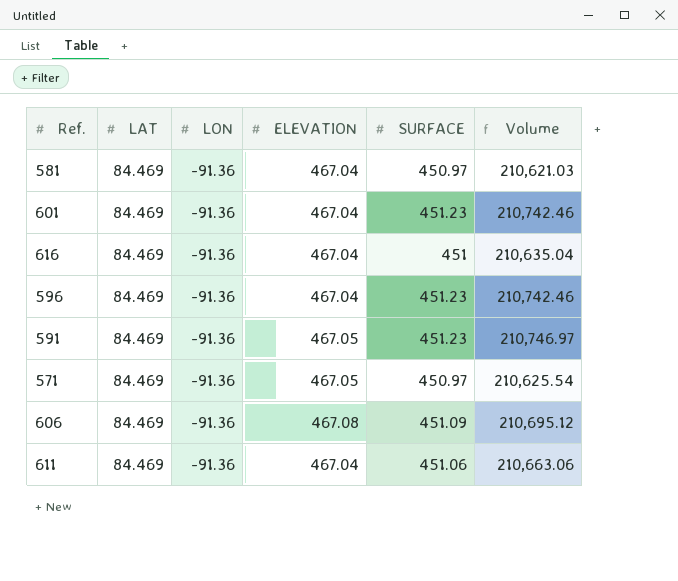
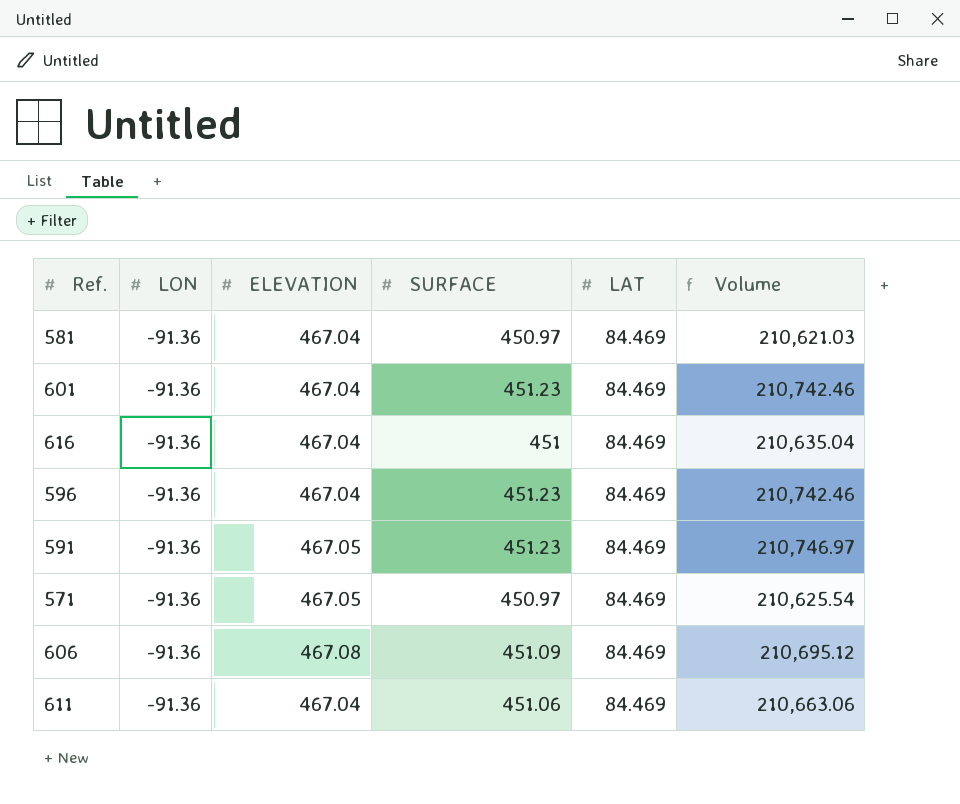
column LAT | position: 2 -> 5

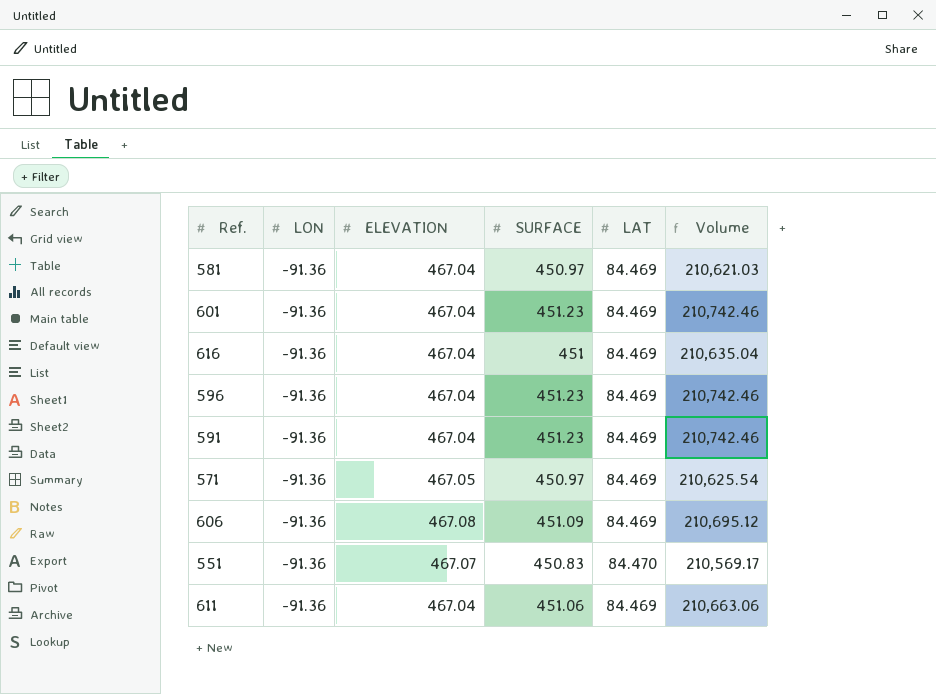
591 | ELEVATION: 467.05 -> 467.04
591 | Volume: 210,746.97 -> 210,742.46
row 551: none -> -91.36 | 467.07 | 450.83 | 84.470 | 210,569.17

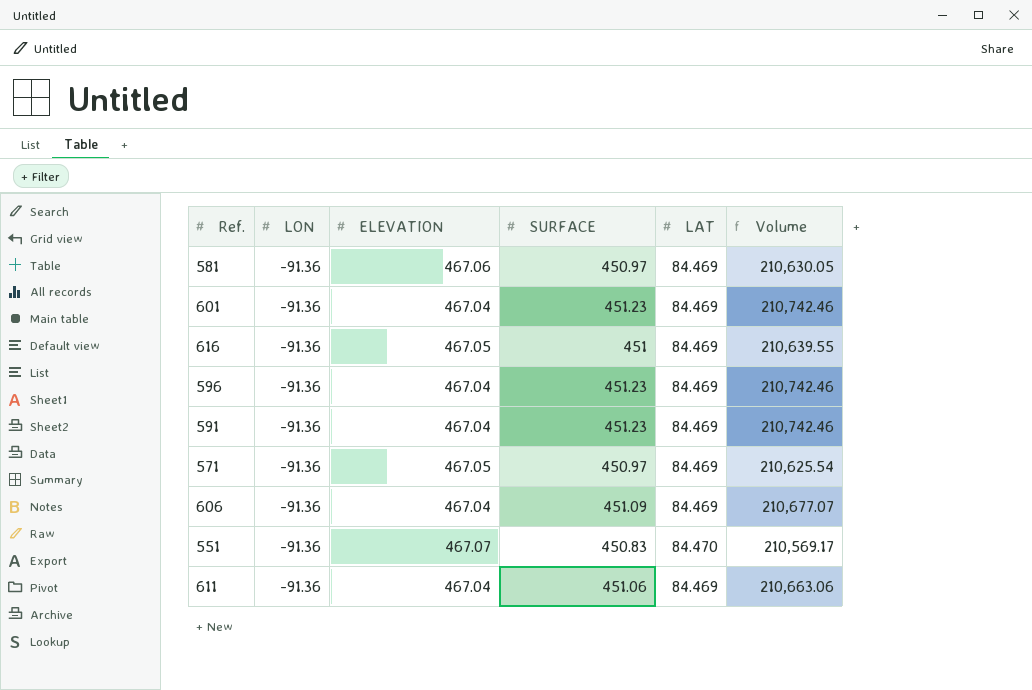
581 | ELEVATION: 467.04 -> 467.06
581 | Volume: 210,621.03 -> 210,630.05
616 | ELEVATION: 467.04 -> 467.05
616 | Volume: 210,635.04 -> 210,639.55
606 | ELEVATION: 467.08 -> 467.04
606 | Volume: 210,695.12 -> 210,677.07

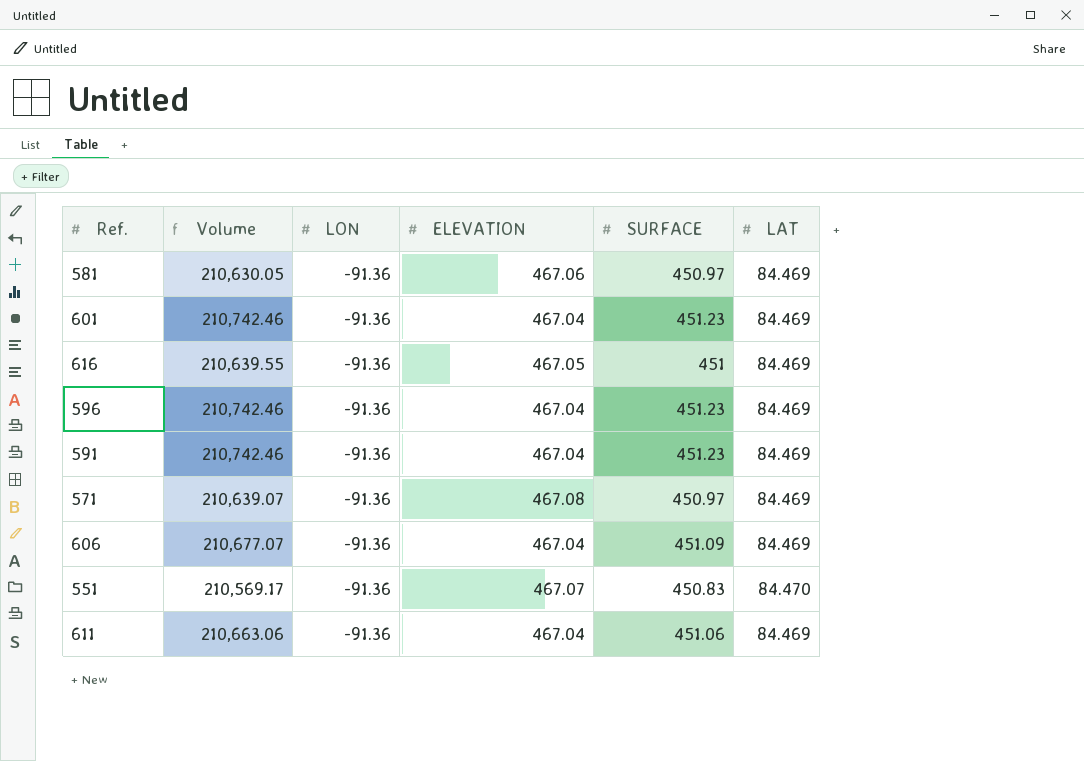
column Volume | position: 6 -> 2
571 | Volume: 210,625.54 -> 210,639.07
571 | ELEVATION: 467.05 -> 467.08

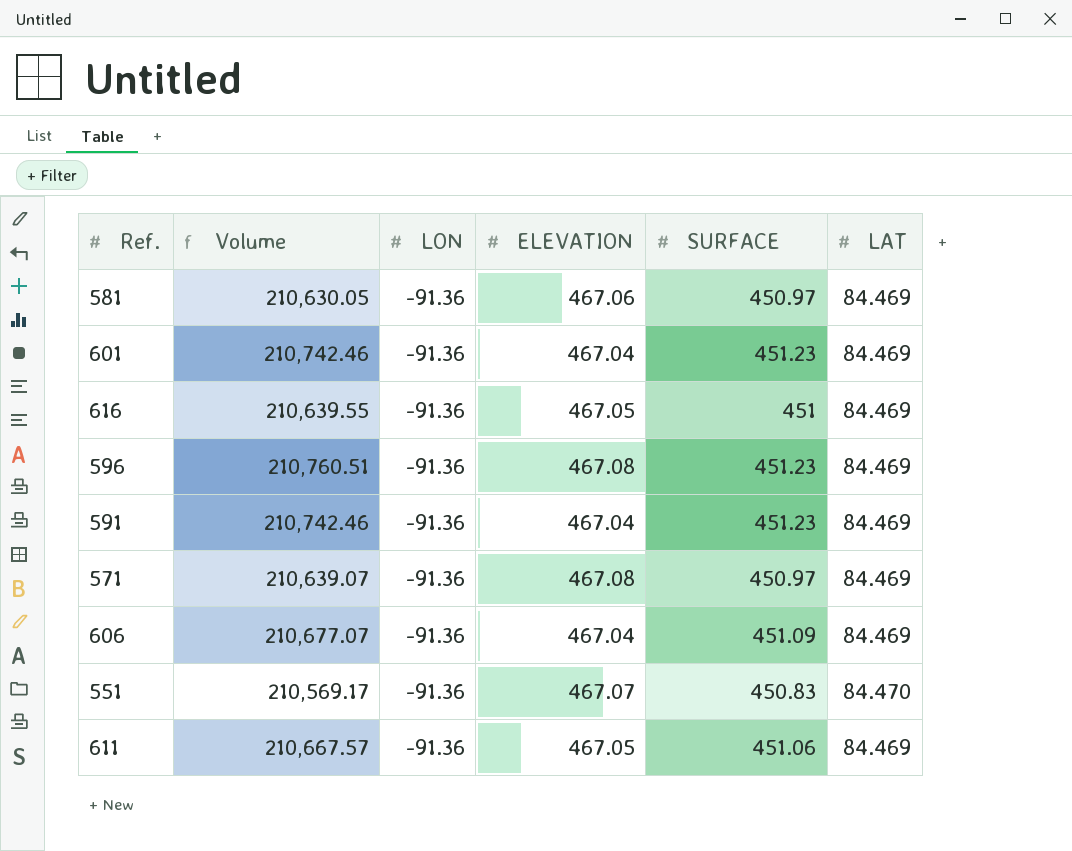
596 | Volume: 210,742.46 -> 210,760.51
596 | ELEVATION: 467.04 -> 467.08
611 | Volume: 210,663.06 -> 210,667.57
611 | ELEVATION: 467.04 -> 467.05

